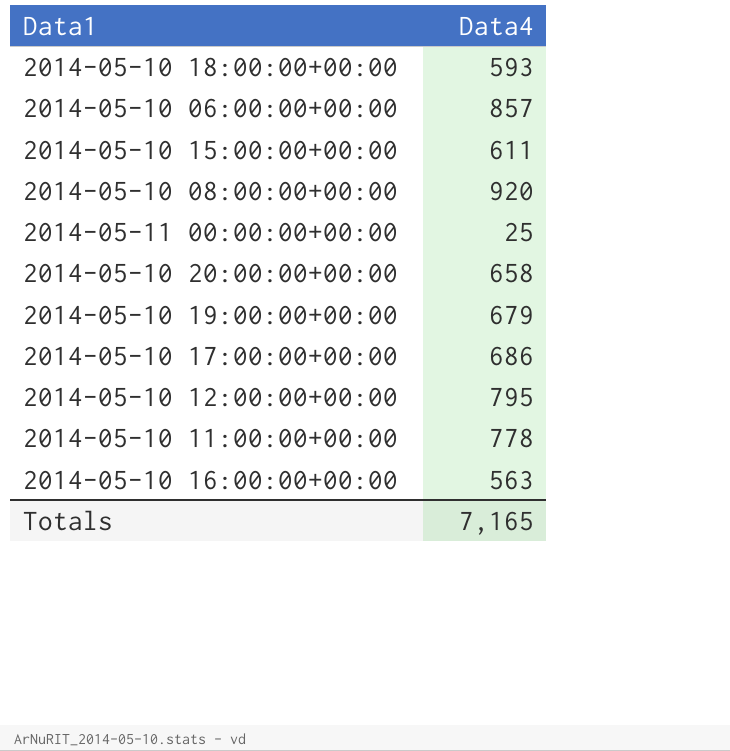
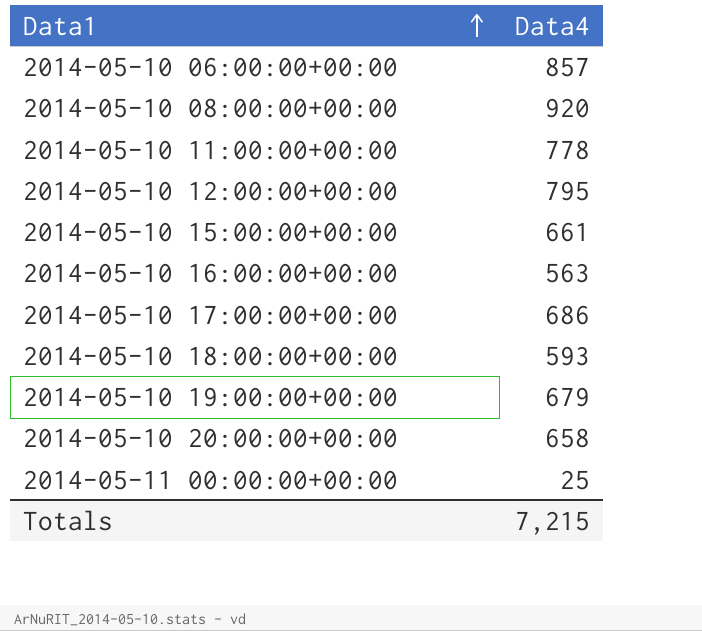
row order: none -> Data1 ascending
2014-05-10 15:00:00+00:00 | Data4: 611 -> 661
Totals | Data4: 7,165 -> 7,215

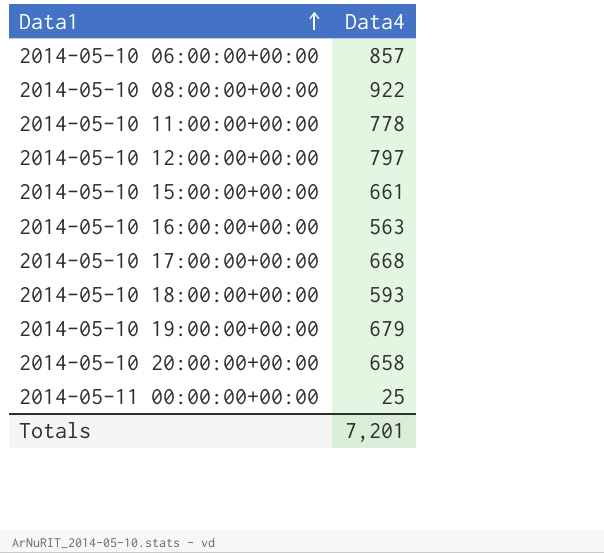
2014-05-10 08:00:00+00:00 | Data4: 920 -> 922
2014-05-10 12:00:00+00:00 | Data4: 795 -> 797
2014-05-10 17:00:00+00:00 | Data4: 686 -> 668
Totals | Data4: 7,215 -> 7,201

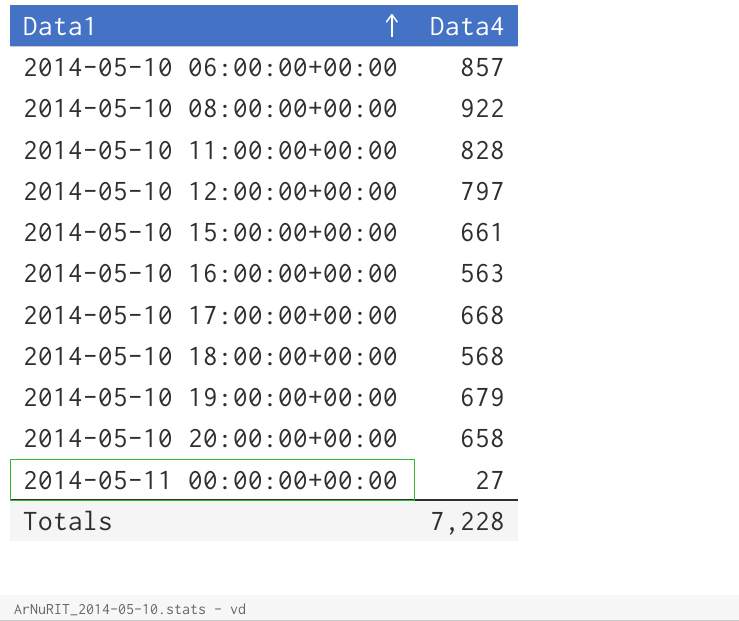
2014-05-10 11:00:00+00:00 | Data4: 778 -> 828
2014-05-10 18:00:00+00:00 | Data4: 593 -> 568
2014-05-11 00:00:00+00:00 | Data4: 25 -> 27
Totals | Data4: 7,201 -> 7,228

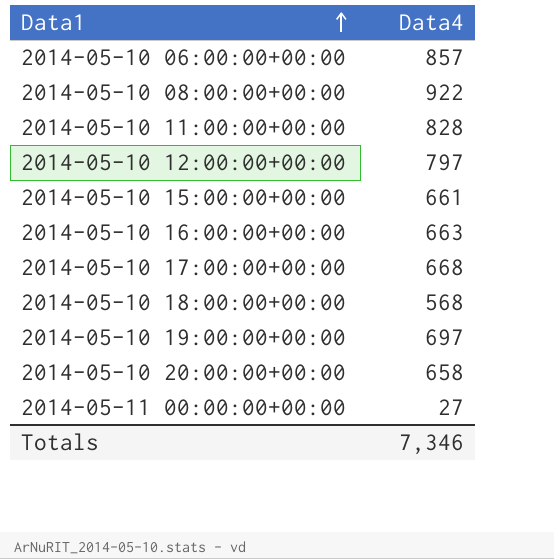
2014-05-10 16:00:00+00:00 | Data4: 563 -> 663
2014-05-10 19:00:00+00:00 | Data4: 679 -> 697
Totals | Data4: 7,228 -> 7,346

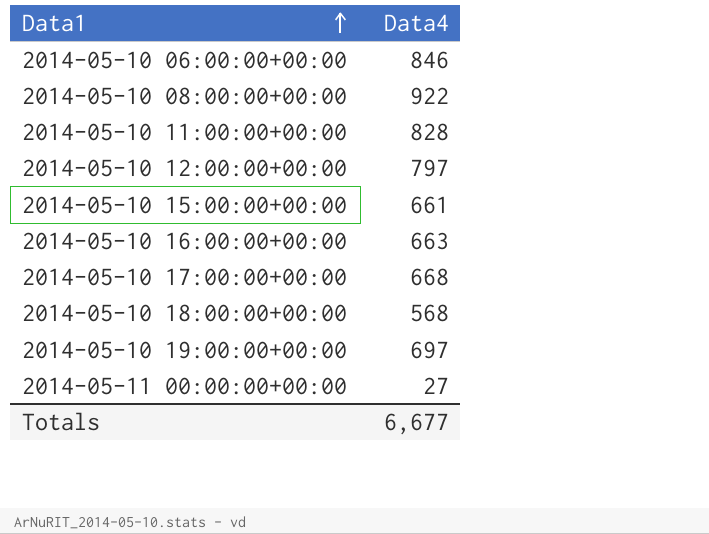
row 2014-05-10 20:00:00+00:00: 658 -> none
2014-05-10 06:00:00+00:00 | Data4: 857 -> 846
Totals | Data4: 7,346 -> 6,677

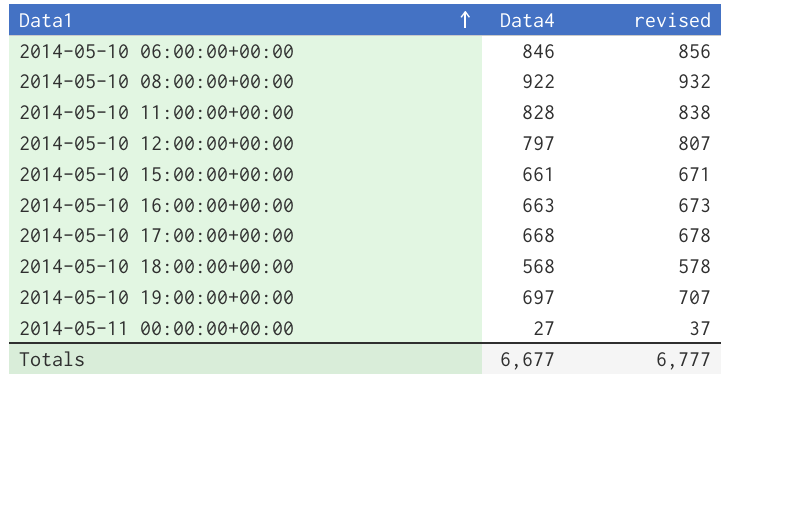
column revised | formula: none -> [Data4] + 10

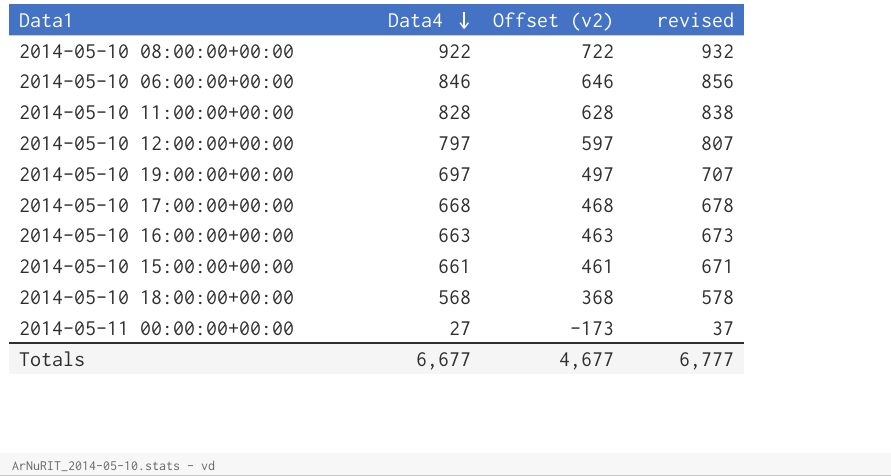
row order: Data1 ascending -> Data4 descending
column Offset (v2) | formula: none -> [Data4] - 200

